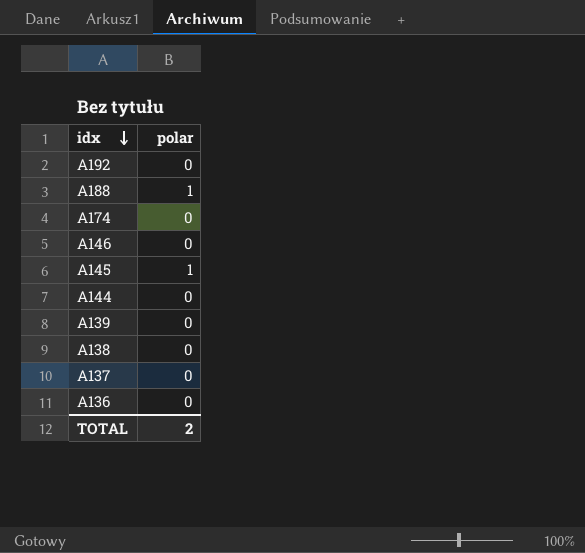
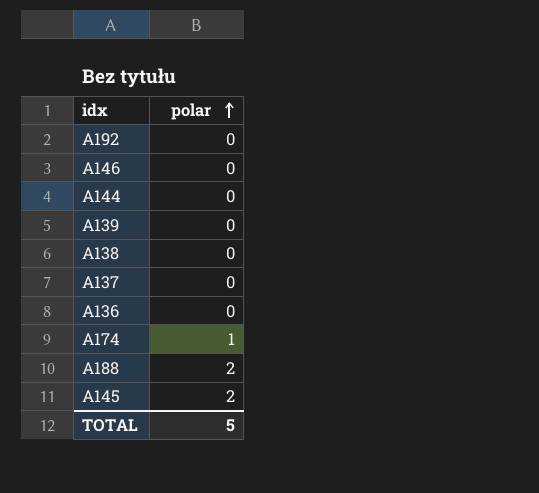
row order: idx descending -> polar ascending
A174 | polar: 0 -> 1
A188 | polar: 1 -> 2
A145 | polar: 1 -> 2
TOTAL | polar: 2 -> 5

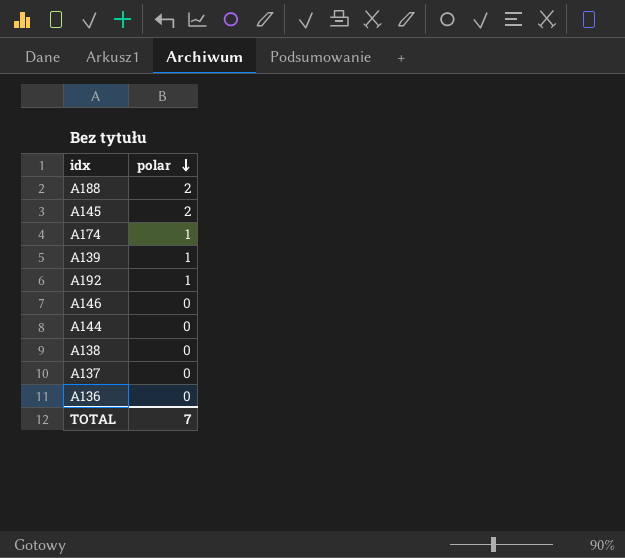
row order: polar ascending -> polar descending
A139 | polar: 0 -> 1
A192 | polar: 0 -> 1
TOTAL | polar: 5 -> 7

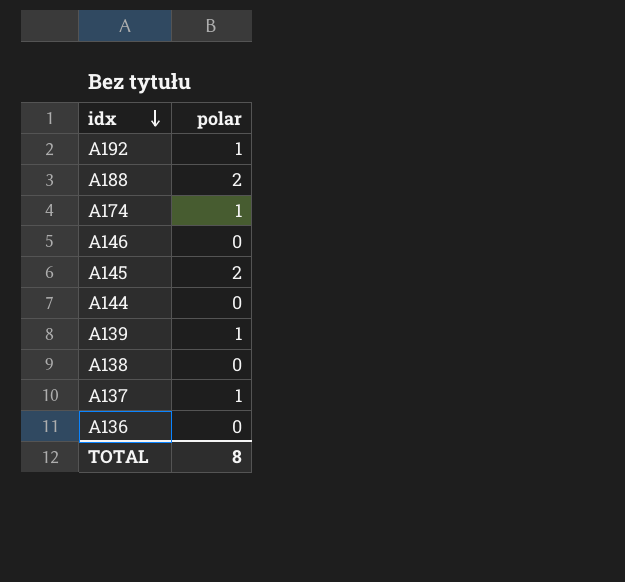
row order: polar descending -> idx descending
A137 | polar: 0 -> 1
TOTAL | polar: 7 -> 8

